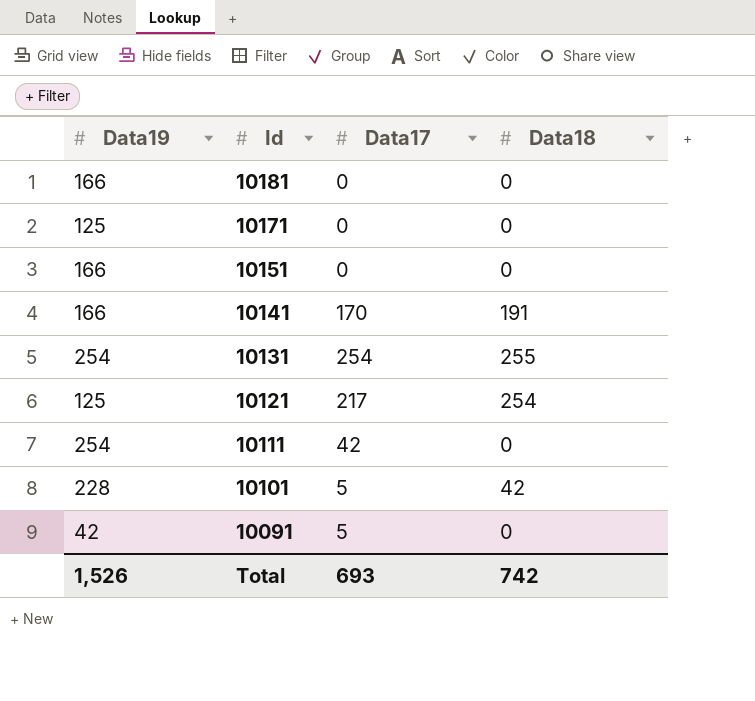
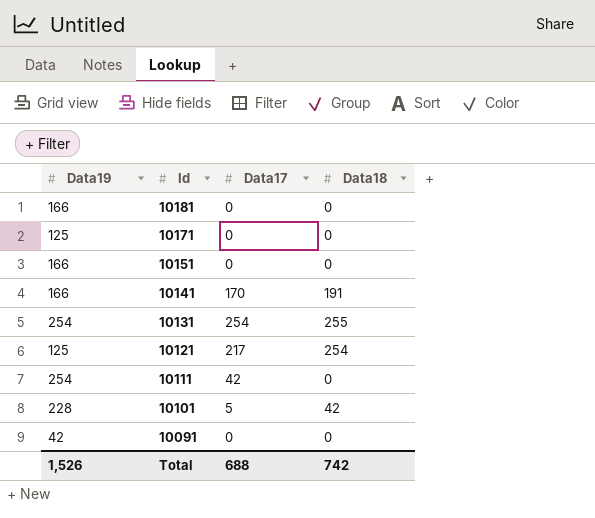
10091 | Data17: 5 -> 0
Total | Data17: 693 -> 688

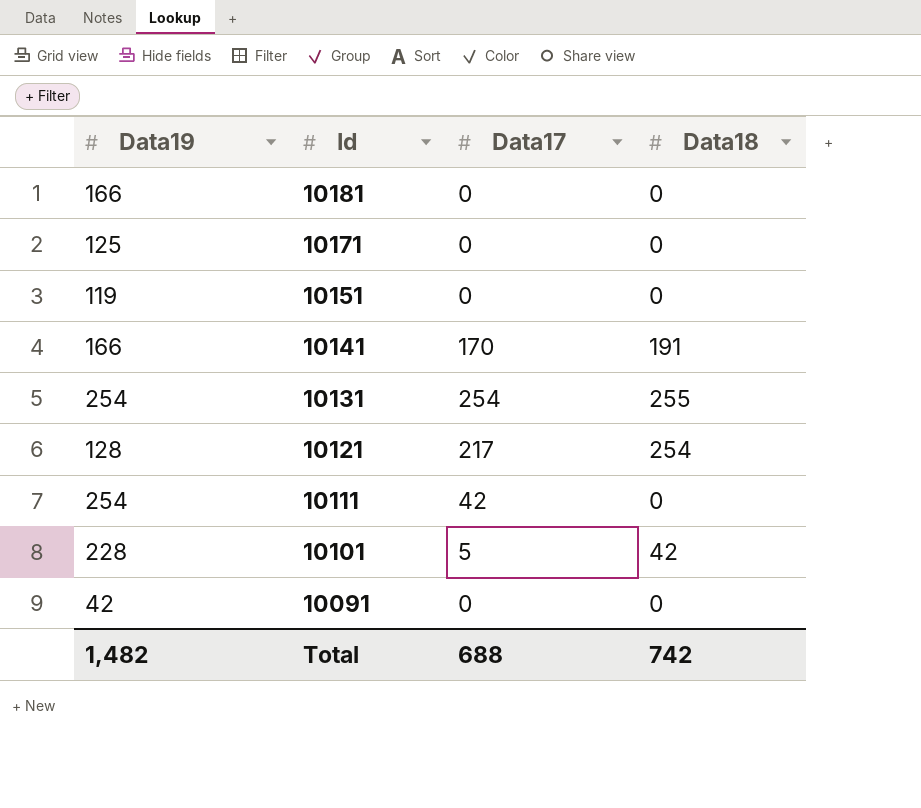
10151 | Data19: 166 -> 119
10121 | Data19: 125 -> 128
Total | Data19: 1,526 -> 1,482

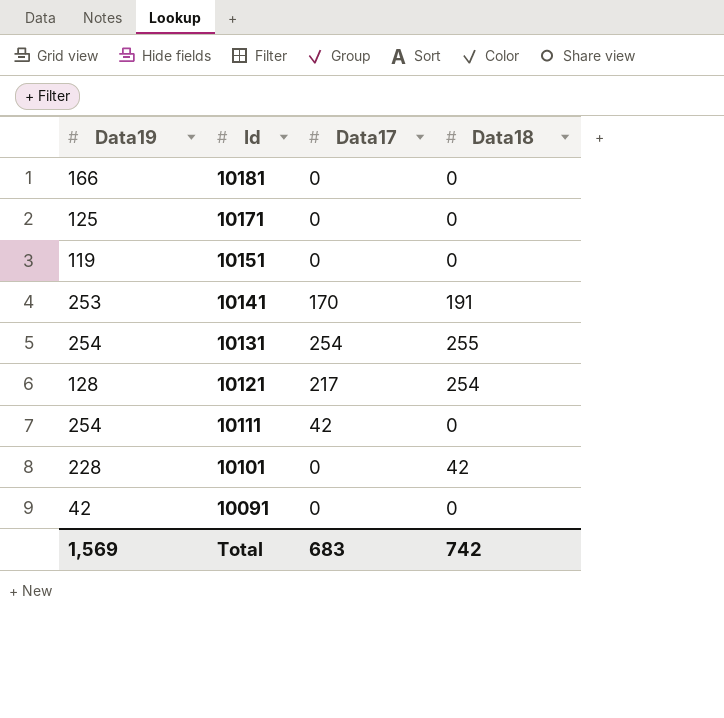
10141 | Data19: 166 -> 253
10101 | Data17: 5 -> 0
Total | Data19: 1,482 -> 1,569
Total | Data17: 688 -> 683

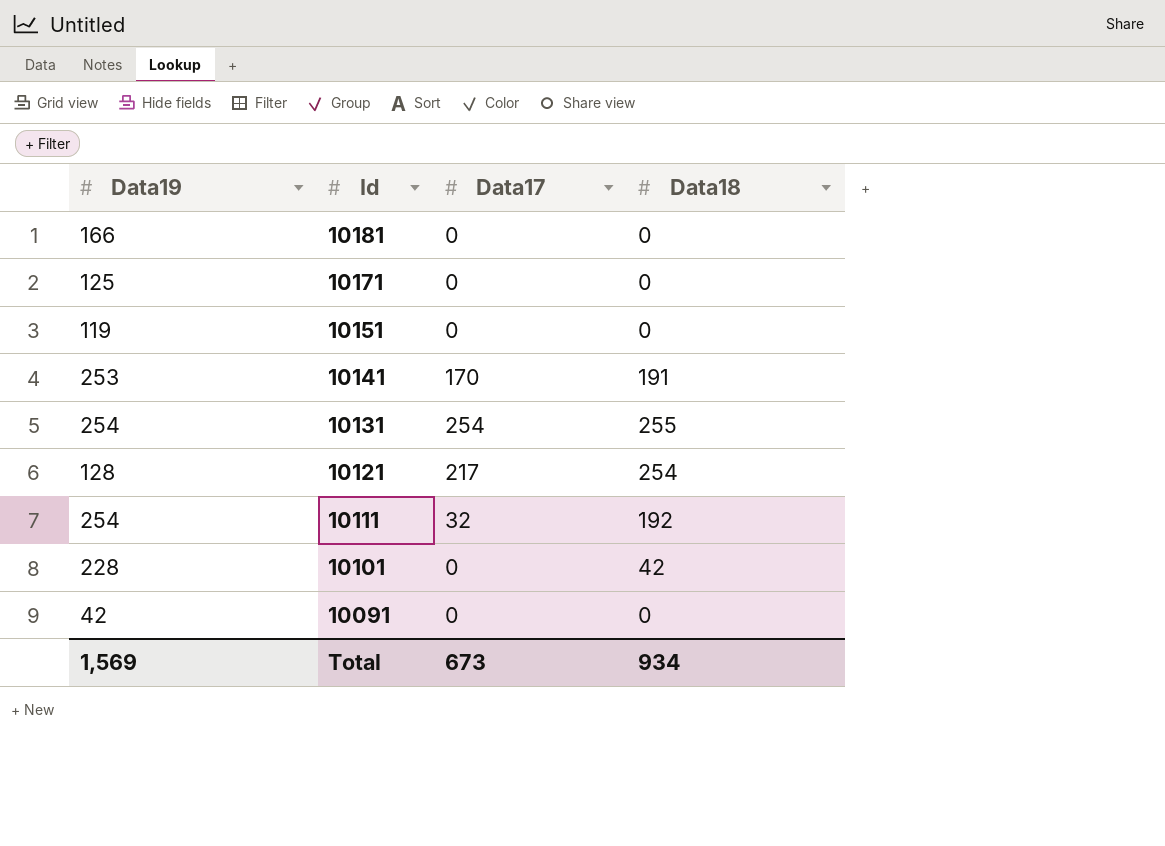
10111 | Data17: 42 -> 32
10111 | Data18: 0 -> 192
Total | Data17: 683 -> 673
Total | Data18: 742 -> 934

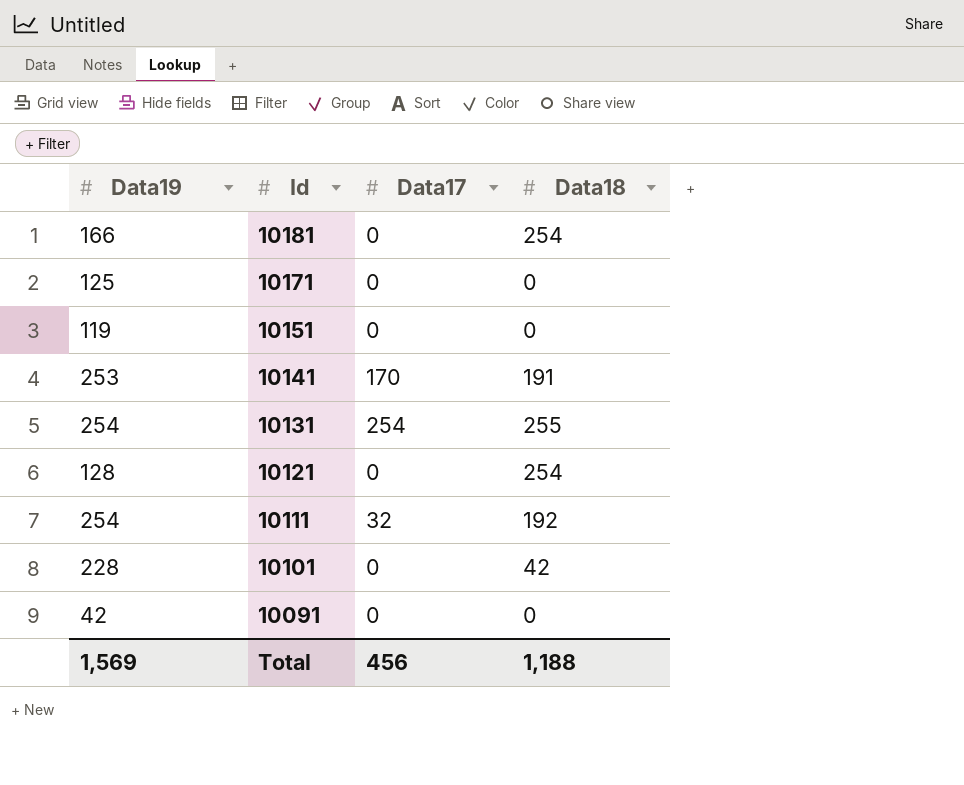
10181 | Data18: 0 -> 254
10121 | Data17: 217 -> 0
Total | Data17: 673 -> 456
Total | Data18: 934 -> 1,188

